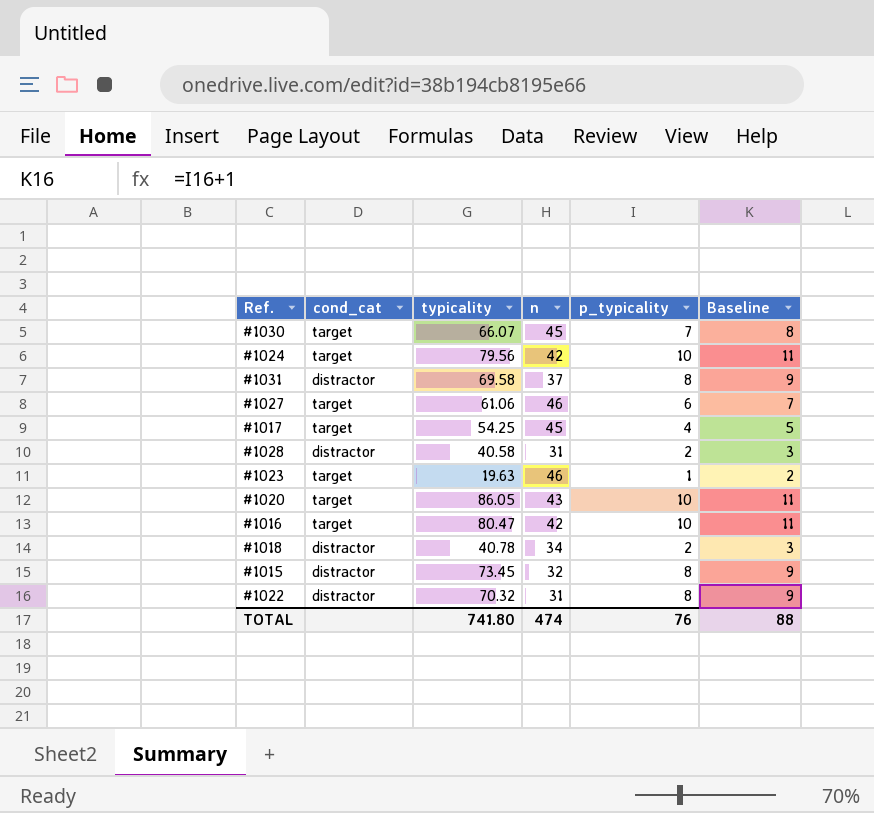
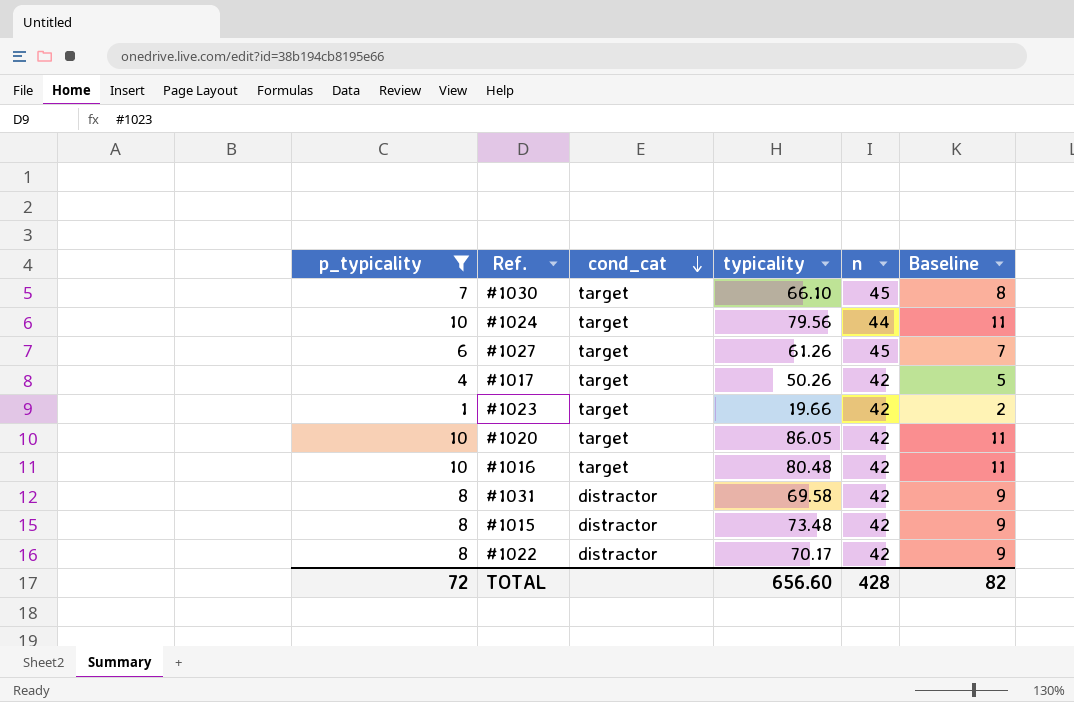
filter: none -> p_typicality != 2
row order: none -> cond_cat descending
column p_typicality | position: 5 -> 1
#1030 | typicality: 66.07 -> 66.10
#1024 | n: 42 -> 44
#1027 | typicality: 61.06 -> 61.26
#1027 | n: 46 -> 45
#1017 | typicality: 54.25 -> 50.26
#1017 | n: 45 -> 42
#1023 | typicality: 19.63 -> 19.66
#1023 | n: 46 -> 42
#1020 | n: 43 -> 42
#1016 | typicality: 80.47 -> 80.48
#1031 | n: 37 -> 42
#1015 | typicality: 73.45 -> 73.48
#1015 | n: 32 -> 42
#1022 | typicality: 70.32 -> 70.17
#1022 | n: 31 -> 42
TOTAL | p_typicality: 76 -> 72
TOTAL | typicality: 741.80 -> 656.60
TOTAL | n: 474 -> 428
TOTAL | Baseline: 88 -> 82

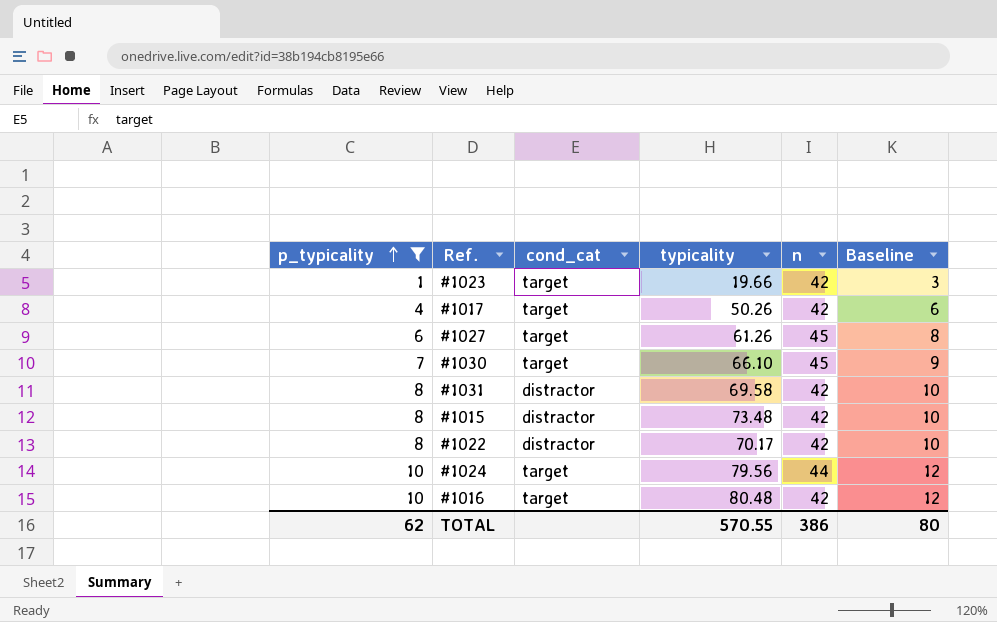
row order: cond_cat descending -> p_typicality ascending
column Baseline | formula: [p_typicality] + 1 -> [p_typicality] + 2
row #1020: 10 | target | 86.05 | 42 | 11 -> none
TOTAL | p_typicality: 72 -> 62
TOTAL | typicality: 656.60 -> 570.55
TOTAL | n: 428 -> 386
TOTAL | Baseline: 82 -> 80

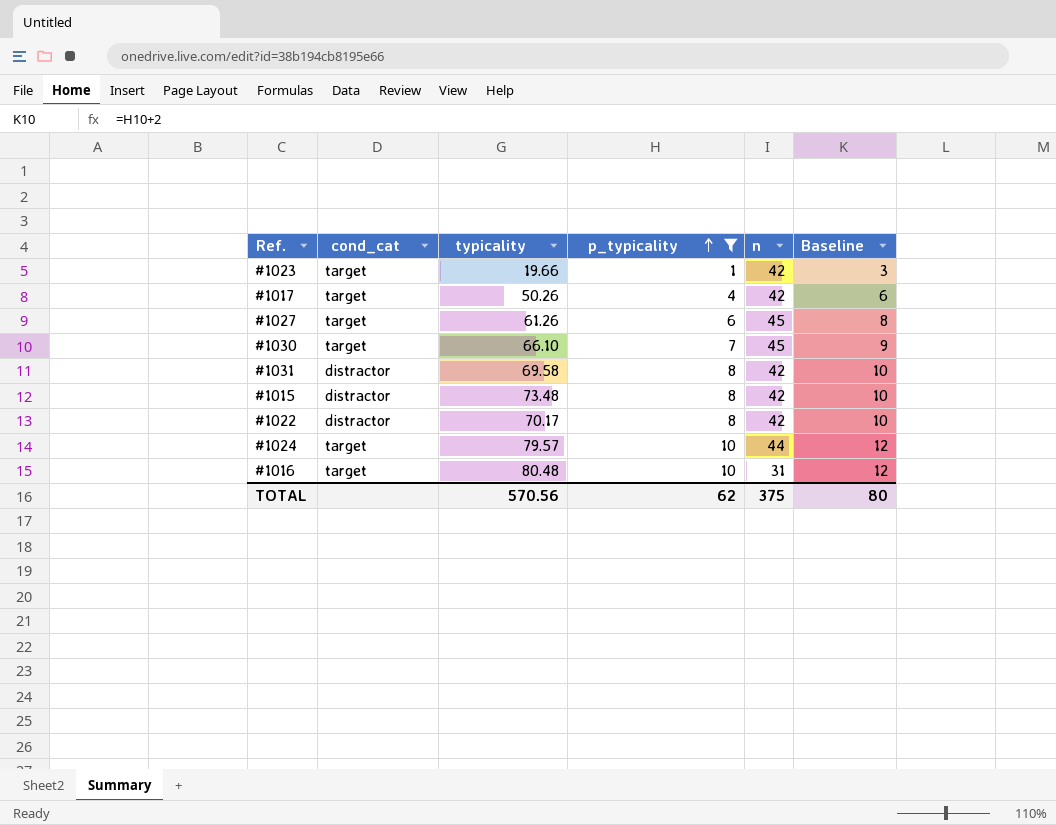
column p_typicality | position: 1 -> 4
#1024 | typicality: 79.56 -> 79.57
#1016 | n: 42 -> 31
TOTAL | typicality: 570.55 -> 570.56
TOTAL | n: 386 -> 375

